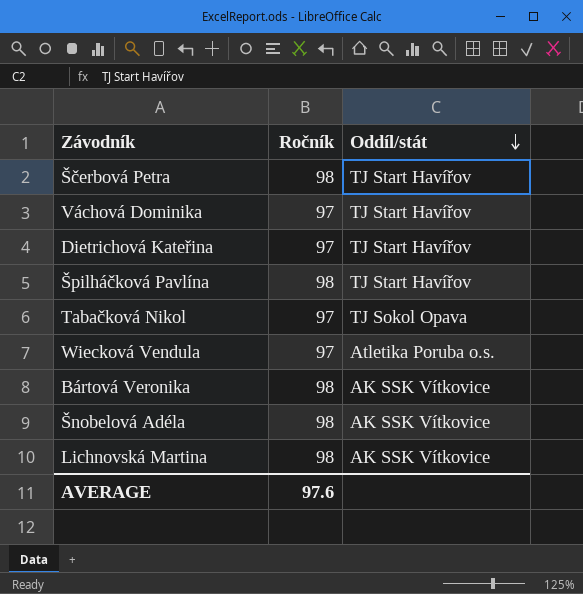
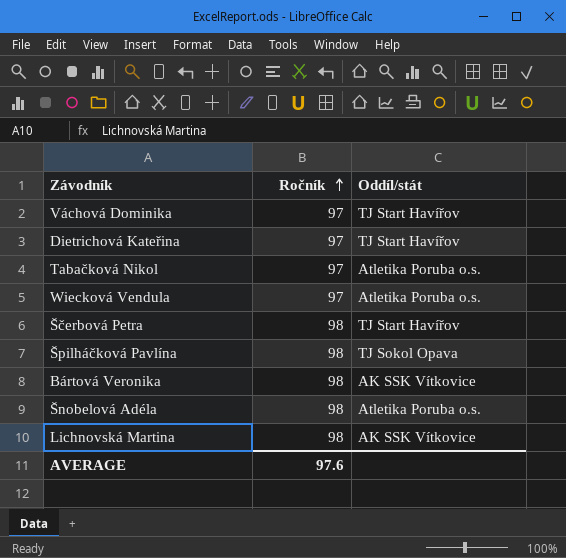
row order: Oddíl/stát descending -> Ročník ascending
Tabačková Nikol | Oddíl/stát: TJ Sokol Opava -> Atletika Poruba o.s.
Špilháčková Pavlína | Oddíl/stát: TJ Start Havířov -> TJ Sokol Opava
Šnobelová Adéla | Oddíl/stát: AK SSK Vítkovice -> Atletika Poruba o.s.

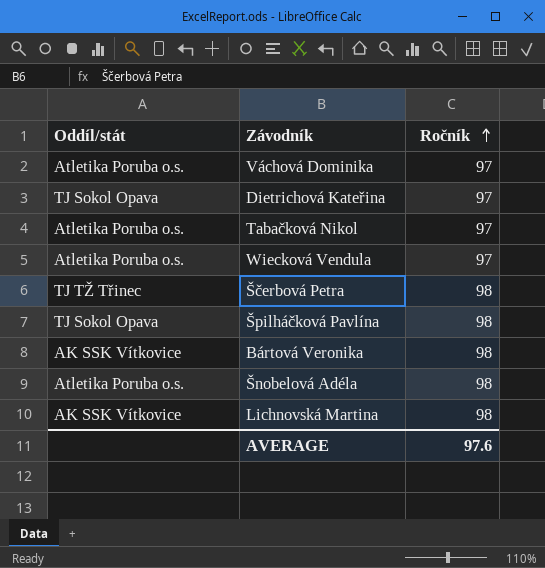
column Oddíl/stát | position: 3 -> 1
Váchová Dominika | Oddíl/stát: TJ Start Havířov -> Atletika Poruba o.s.
Dietrichová Kateřina | Oddíl/stát: TJ Start Havířov -> TJ Sokol Opava
Ščerbová Petra | Oddíl/stát: TJ Start Havířov -> TJ TŽ Třinec

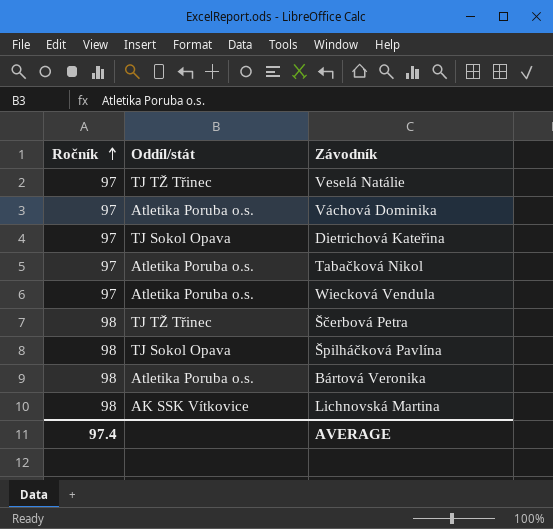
column Ročník | position: 3 -> 1
row Šnobelová Adéla: Atletika Poruba o.s. | 98 -> none
row Veselá Natálie: none -> 97 | TJ TŽ Třinec
Bártová Veronika | Oddíl/stát: AK SSK Vítkovice -> Atletika Poruba o.s.
AVERAGE | Ročník: 97.6 -> 97.4

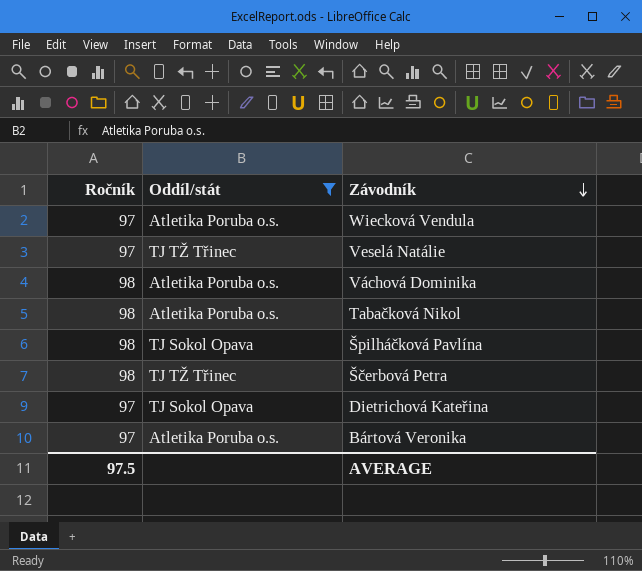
filter: none -> Oddíl/stát != AK SSK Vítkovice
row order: Ročník ascending -> Závodník descending
Váchová Dominika | Ročník: 97 -> 98
Tabačková Nikol | Ročník: 97 -> 98
Bártová Veronika | Ročník: 98 -> 97
AVERAGE | Ročník: 97.4 -> 97.5

